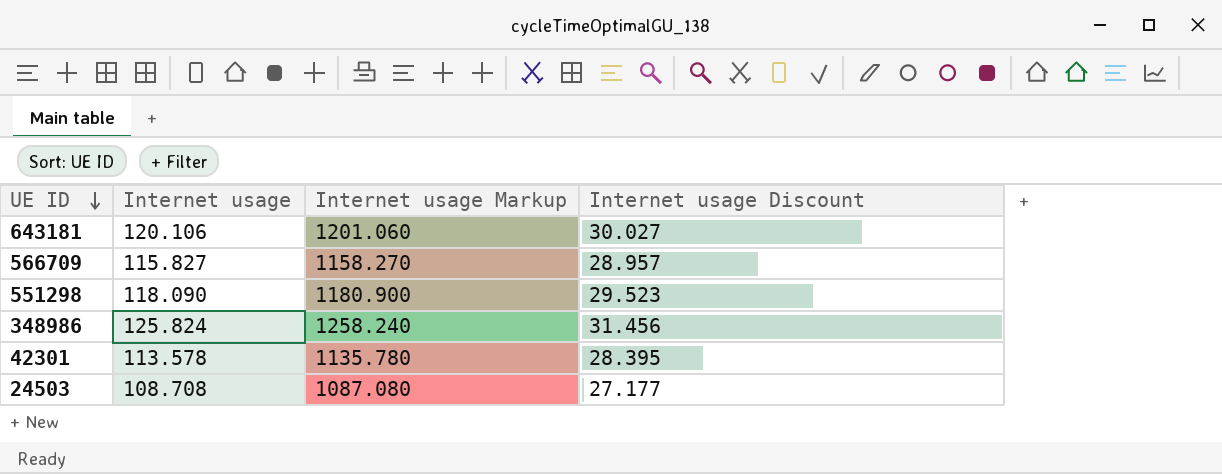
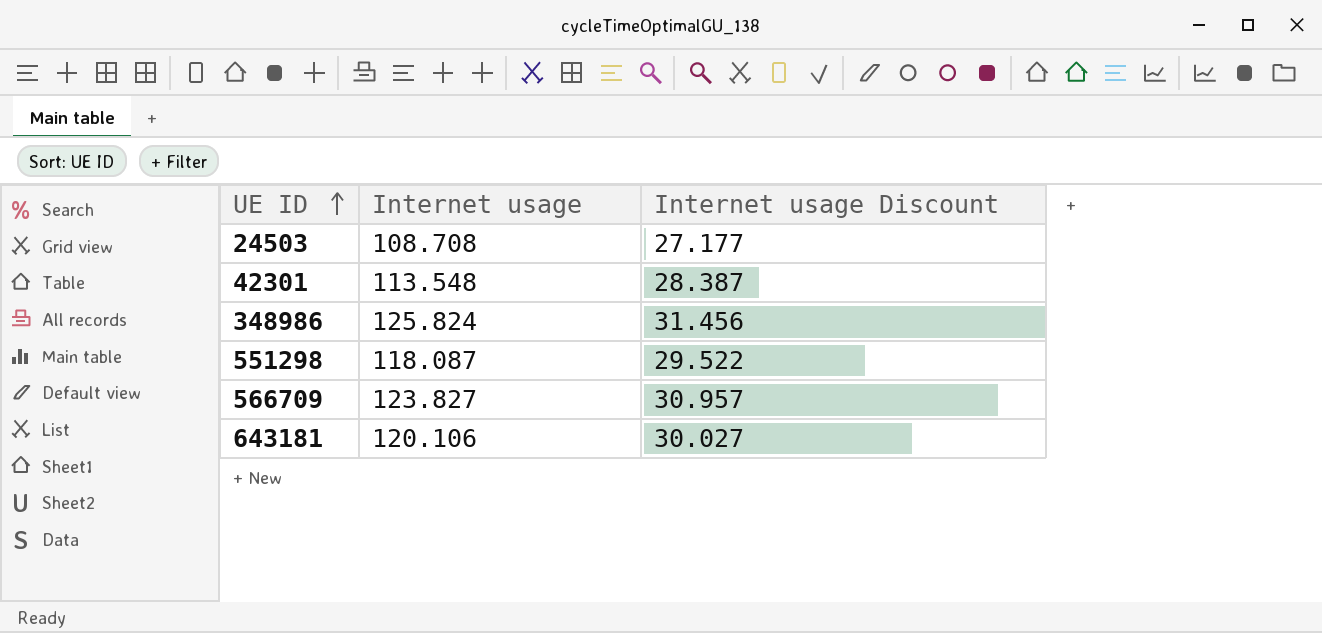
row order: UE ID descending -> UE ID ascending
column Internet usage Markup | formula: [Internet usage] * 10 -> none
42301 | Internet usage: 113.578 -> 113.548
42301 | Internet usage Discount: 28.395 -> 28.387
551298 | Internet usage: 118.090 -> 118.087
551298 | Internet usage Discount: 29.523 -> 29.522
566709 | Internet usage: 115.827 -> 123.827
566709 | Internet usage Discount: 28.957 -> 30.957

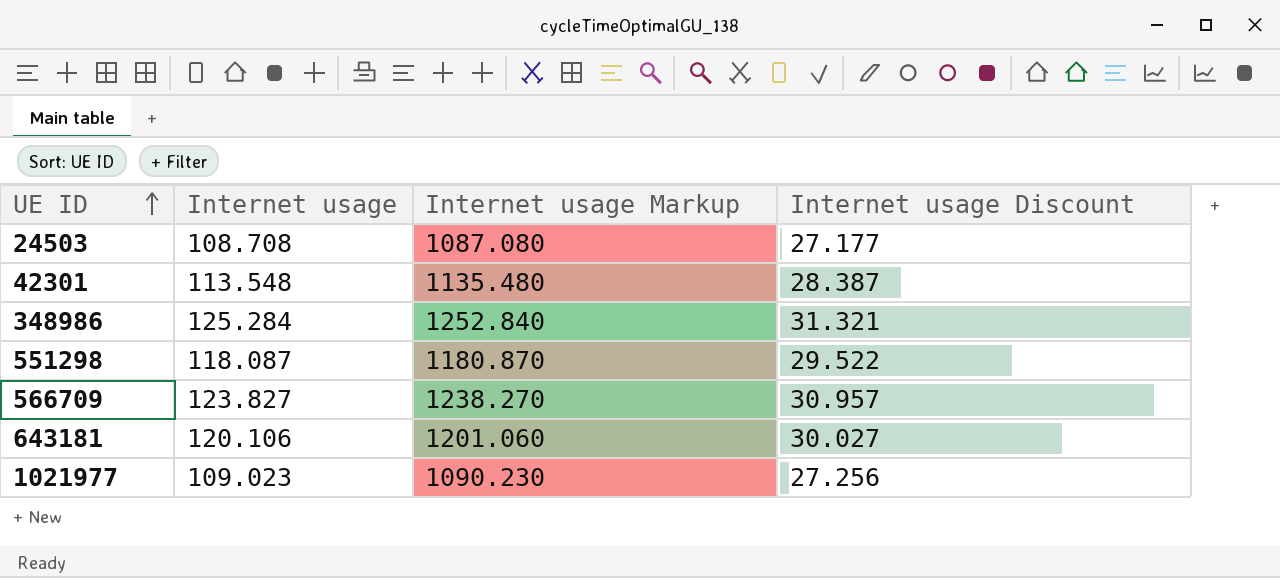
column Internet usage Markup | formula: none -> [Internet usage] * 10
348986 | Internet usage: 125.824 -> 125.284
348986 | Internet usage Discount: 31.456 -> 31.321
row 1021977: none -> 109.023 | 1090.230 | 27.256

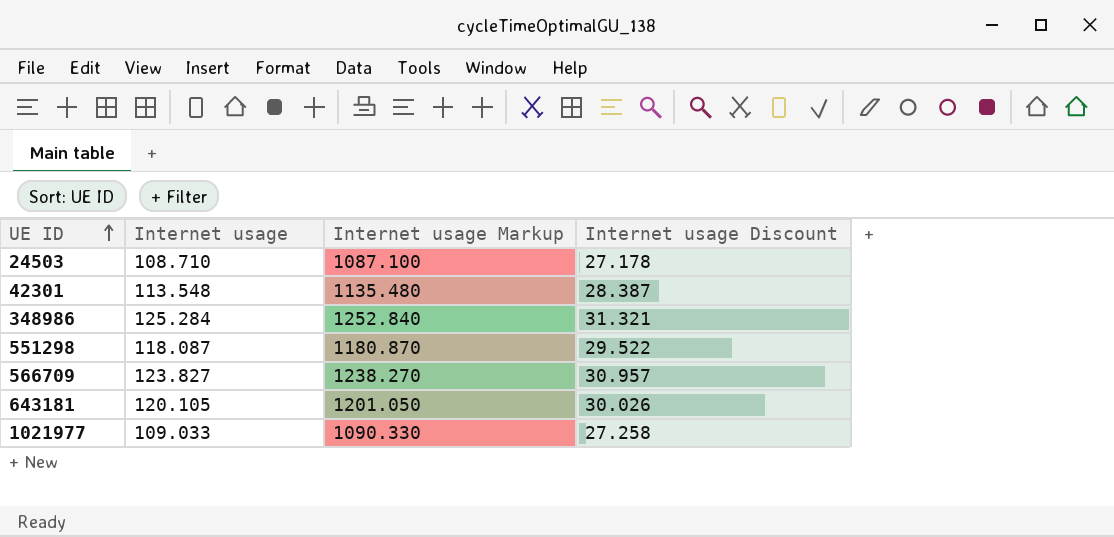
24503 | Internet usage: 108.708 -> 108.710
24503 | Internet usage Markup: 1087.080 -> 1087.100
24503 | Internet usage Discount: 27.177 -> 27.178
643181 | Internet usage: 120.106 -> 120.105
643181 | Internet usage Markup: 1201.060 -> 1201.050
643181 | Internet usage Discount: 30.027 -> 30.026
1021977 | Internet usage: 109.023 -> 109.033
1021977 | Internet usage Markup: 1090.230 -> 1090.330
1021977 | Internet usage Discount: 27.256 -> 27.258

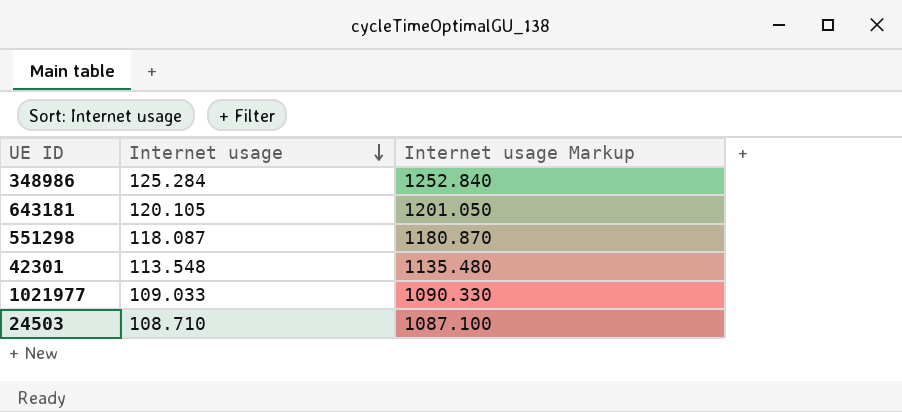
row order: UE ID ascending -> Internet usage descending
column Internet usage Discount | formula: [Internet usage] * 0.25 -> none
row 566709: 123.827 | 1238.270 | 30.957 -> none

